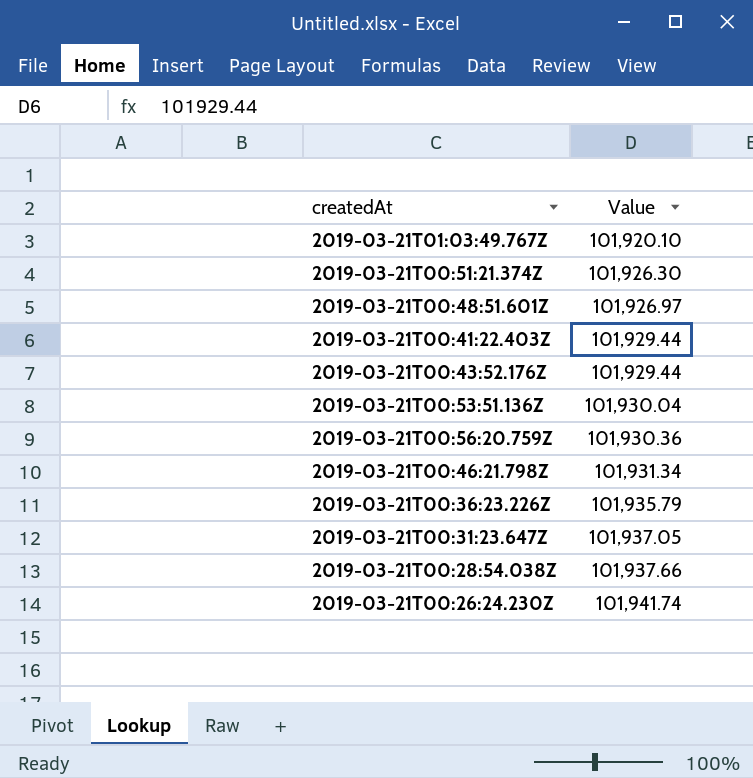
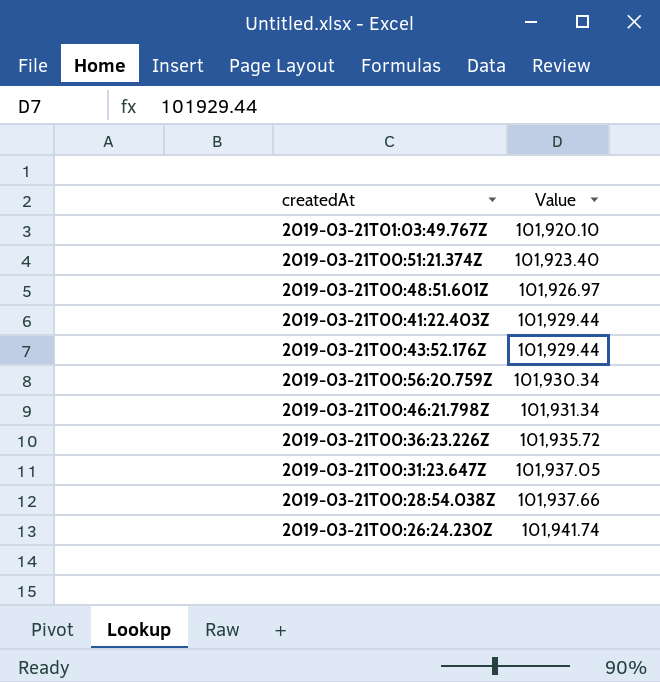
row 2019-03-21T00:53:51.136Z: 101,930.04 -> none
2019-03-21T00:51:21.374Z | Value: 101,926.30 -> 101,923.40
2019-03-21T00:56:20.759Z | Value: 101,930.36 -> 101,930.34
2019-03-21T00:36:23.226Z | Value: 101,935.79 -> 101,935.72

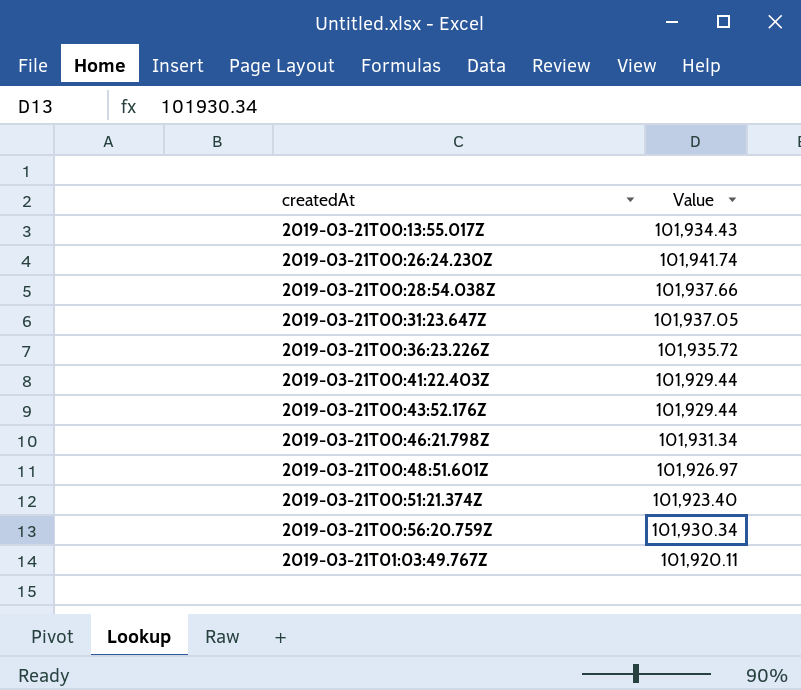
row order: Value ascending -> createdAt ascending
row 2019-03-21T00:13:55.017Z: none -> 101,934.43
2019-03-21T01:03:49.767Z | Value: 101,920.10 -> 101,920.11

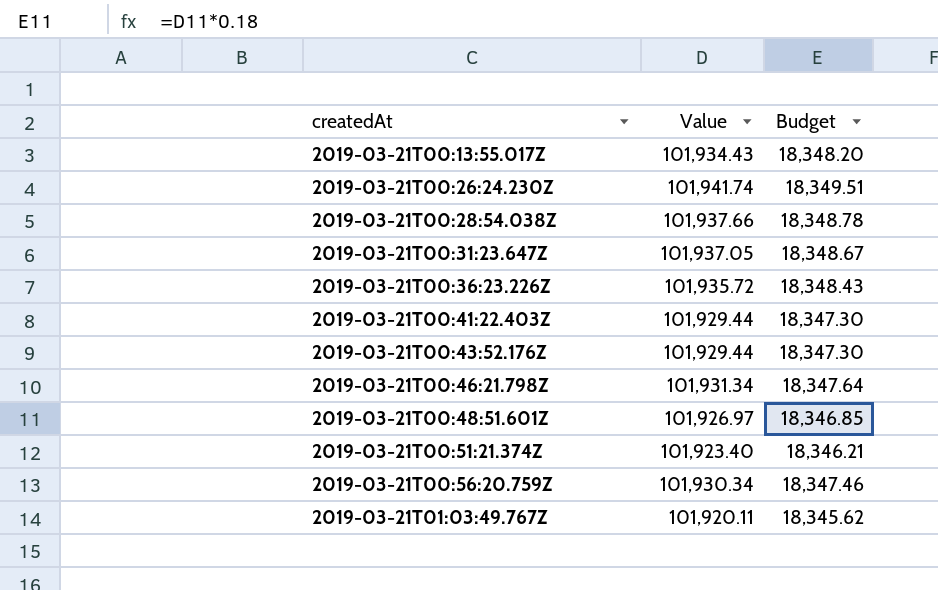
column Budget | formula: none -> [Value] * 0.18

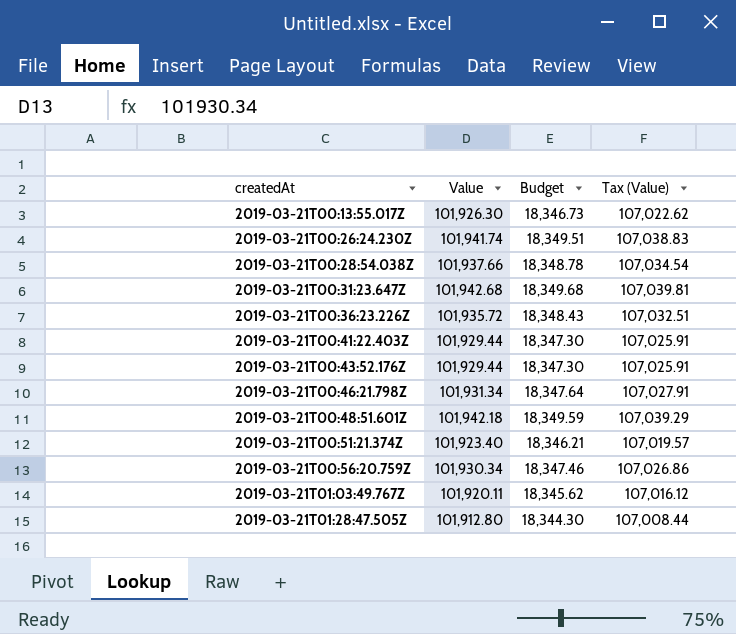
column Tax (Value) | formula: none -> [Value] * 1.05
2019-03-21T00:13:55.017Z | Value: 101,934.43 -> 101,926.30
2019-03-21T00:13:55.017Z | Budget: 18,348.20 -> 18,346.73
2019-03-21T00:31:23.647Z | Value: 101,937.05 -> 101,942.68
2019-03-21T00:31:23.647Z | Budget: 18,348.67 -> 18,349.68
2019-03-21T00:48:51.601Z | Value: 101,926.97 -> 101,942.18
2019-03-21T00:48:51.601Z | Budget: 18,346.85 -> 18,349.59
row 2019-03-21T01:28:47.505Z: none -> 101,912.80 | 18,344.30 | 107,008.44

